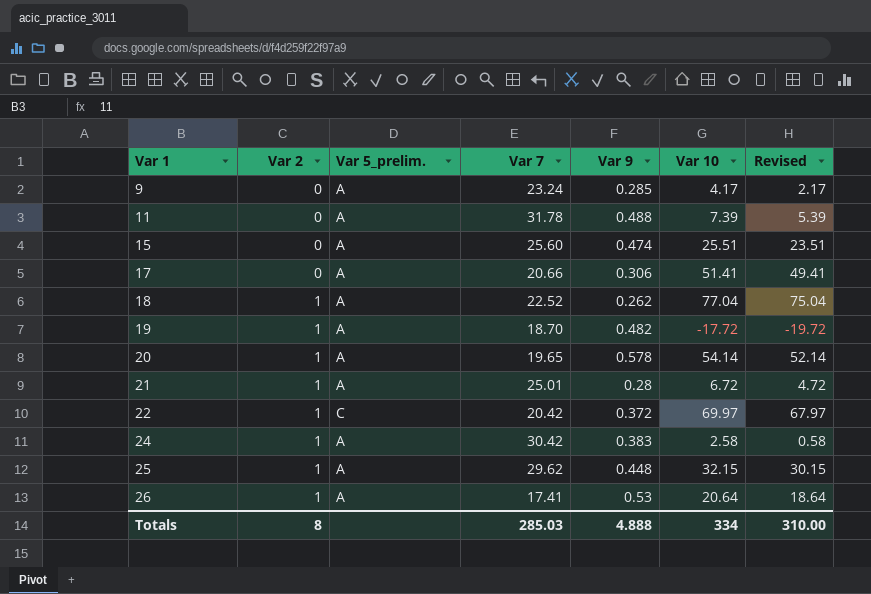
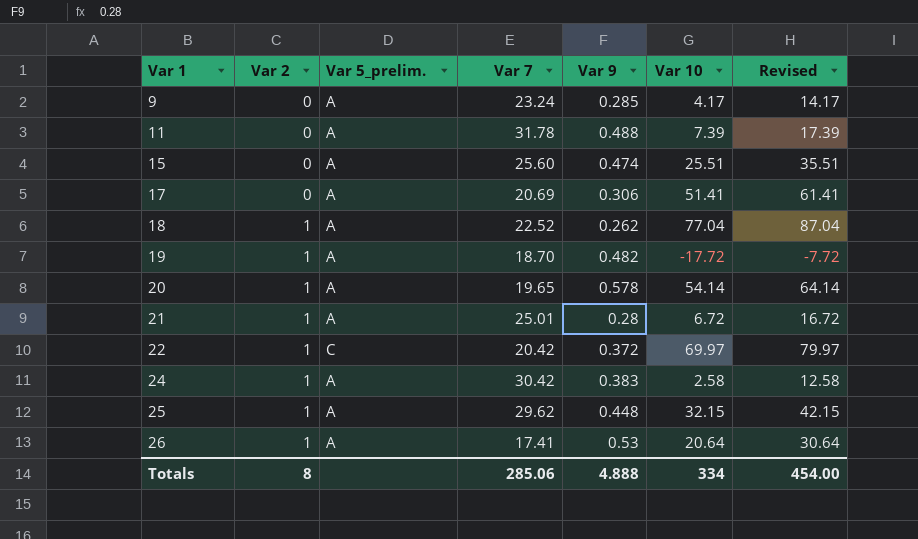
column Revised | formula: [Var 10] - 2 -> [Var 10] + 10
17 | Var 7: 20.66 -> 20.69
Totals | Var 7: 285.03 -> 285.06
Totals | Revised: 310.00 -> 454.00

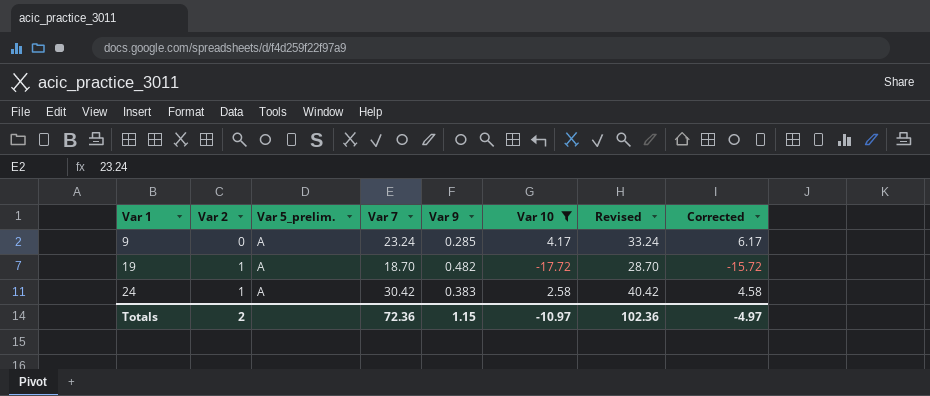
filter: none -> Var 10 <= 4.17
column Revised | formula: [Var 10] + 10 -> [Var 7] + 10
column Corrected | formula: none -> [Var 10] + 2
Totals | Var 2: 8 -> 2
Totals | Var 7: 285.06 -> 72.36
Totals | Var 9: 4.888 -> 1.15
Totals | Var 10: 334 -> -10.97
Totals | Revised: 454.00 -> 102.36

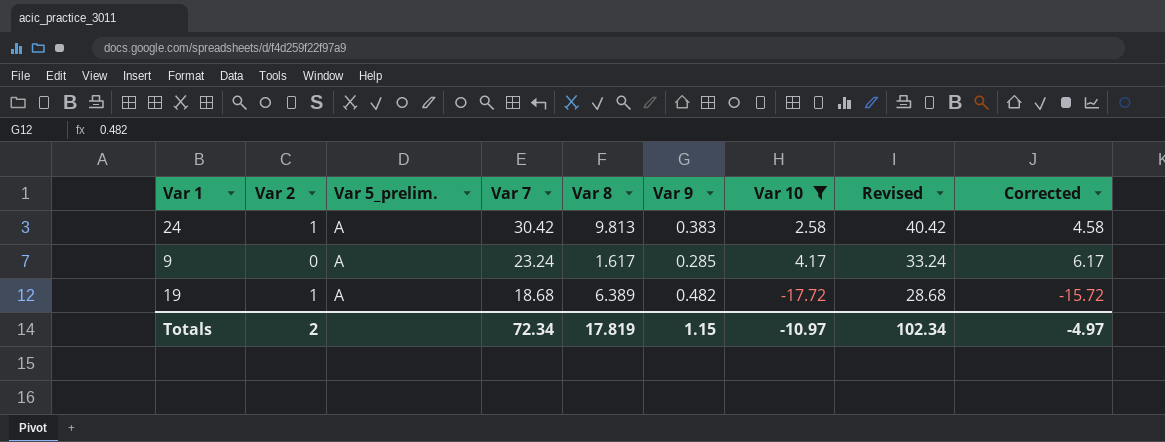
row order: Var 1 ascending -> Var 7 descending
column Var 8 | position: none -> 5
19 | Var 7: 18.70 -> 18.68
19 | Revised: 28.70 -> 28.68
Totals | Var 7: 72.36 -> 72.34
Totals | Revised: 102.36 -> 102.34

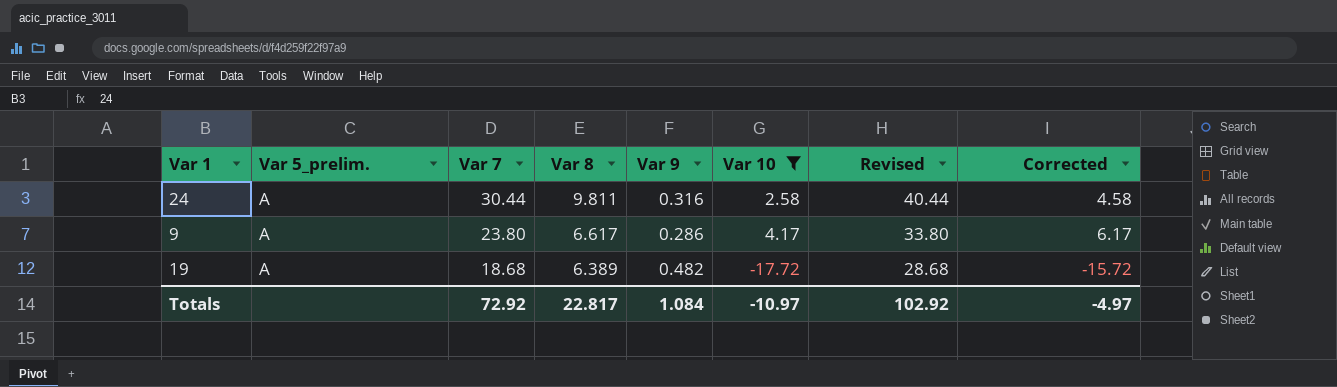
column Var 2 | position: 2 -> none
24 | Var 7: 30.42 -> 30.44
24 | Var 8: 9.813 -> 9.811
24 | Var 9: 0.383 -> 0.316
24 | Revised: 40.42 -> 40.44
9 | Var 7: 23.24 -> 23.80
9 | Var 8: 1.617 -> 6.617
9 | Var 9: 0.285 -> 0.286
9 | Revised: 33.24 -> 33.80
Totals | Var 7: 72.34 -> 72.92
Totals | Var 8: 17.819 -> 22.817
Totals | Var 9: 1.15 -> 1.084
Totals | Revised: 102.34 -> 102.92

